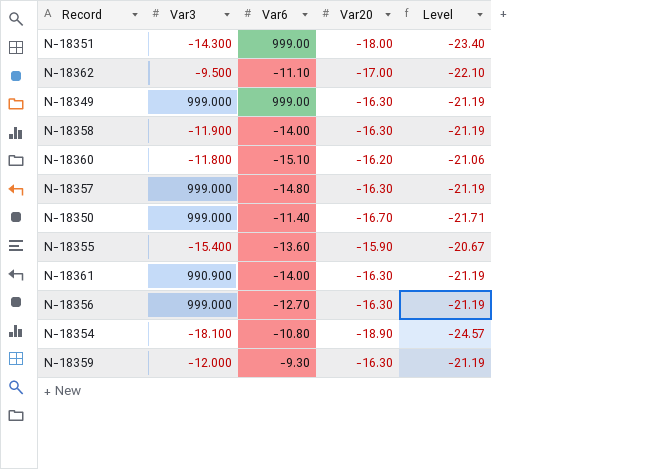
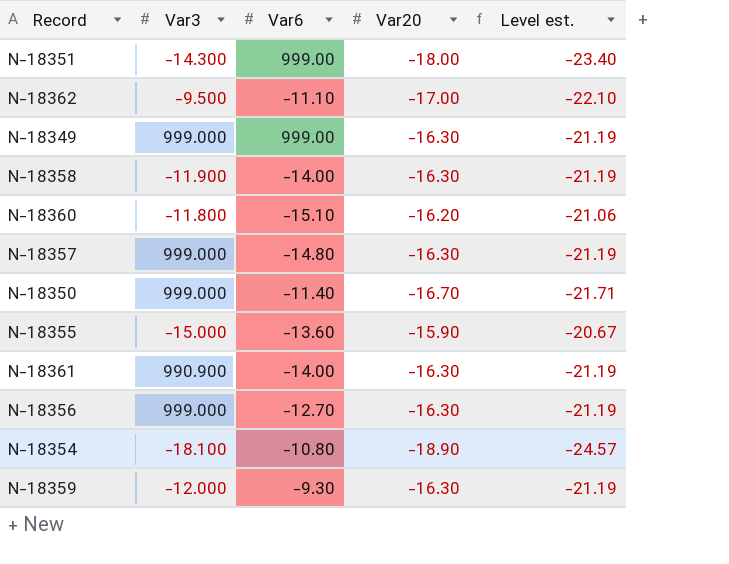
column name: Level -> Level est.
N-18355 | Var3: -15.400 -> -15.000

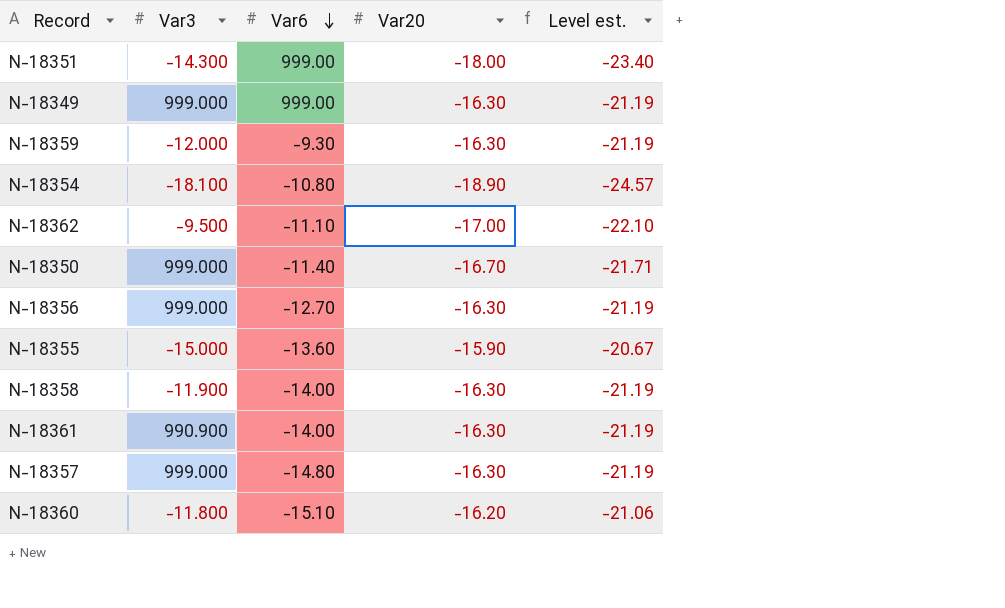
row order: none -> Var6 descending

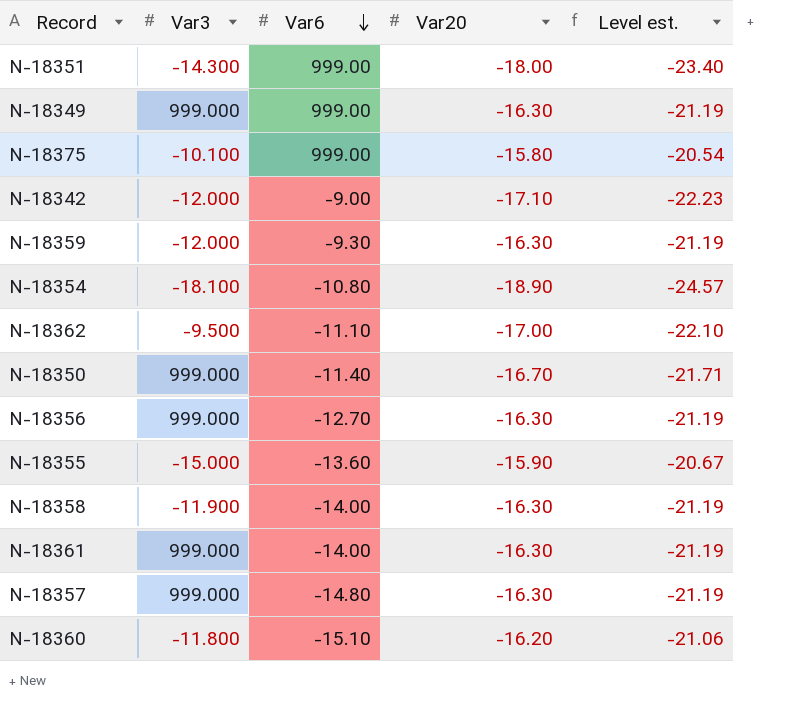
row N-18375: none -> -10.100 | 999.00 | -15.80 | -20.54
row N-18342: none -> -12.000 | -9.00 | -17.10 | -22.23
N-18361 | Var3: 990.900 -> 999.000

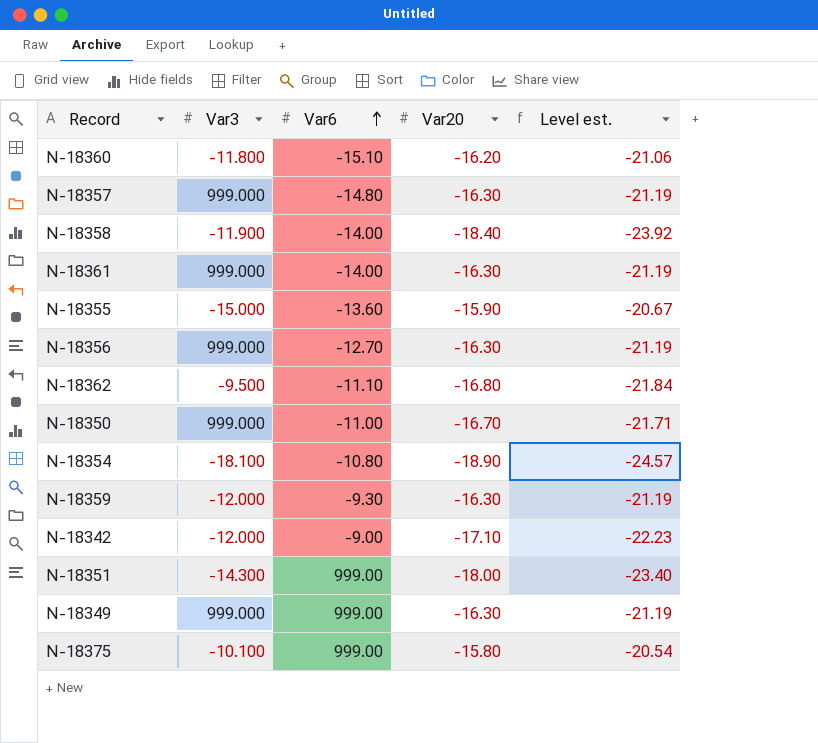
row order: Var6 descending -> Var6 ascending
N-18358 | Var20: -16.30 -> -18.40
N-18358 | Level est.: -21.19 -> -23.92
N-18362 | Var20: -17.00 -> -16.80
N-18362 | Level est.: -22.10 -> -21.84
N-18350 | Var6: -11.40 -> -11.00

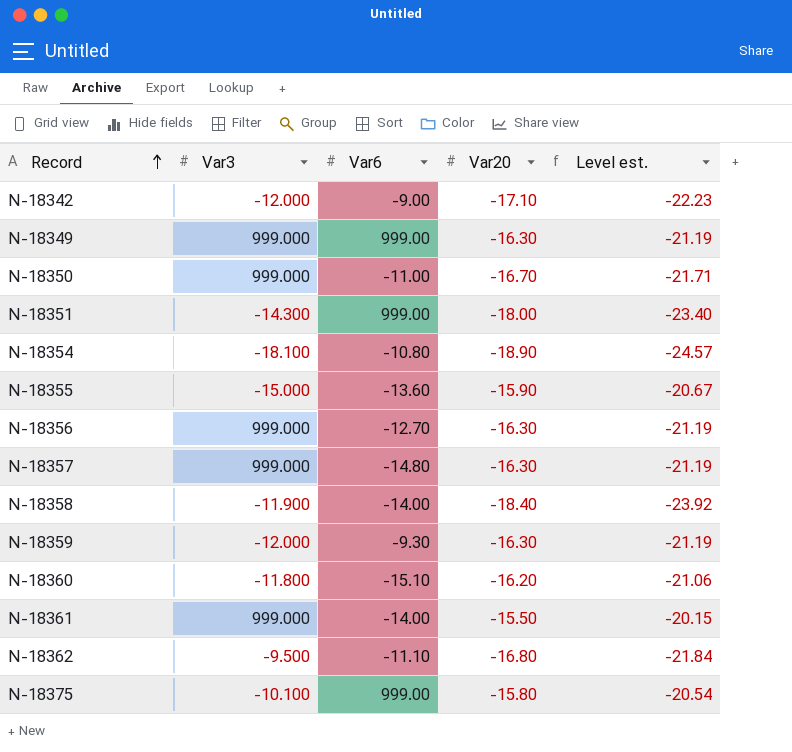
row order: Var6 ascending -> Record ascending
N-18361 | Var20: -16.30 -> -15.50
N-18361 | Level est.: -21.19 -> -20.15

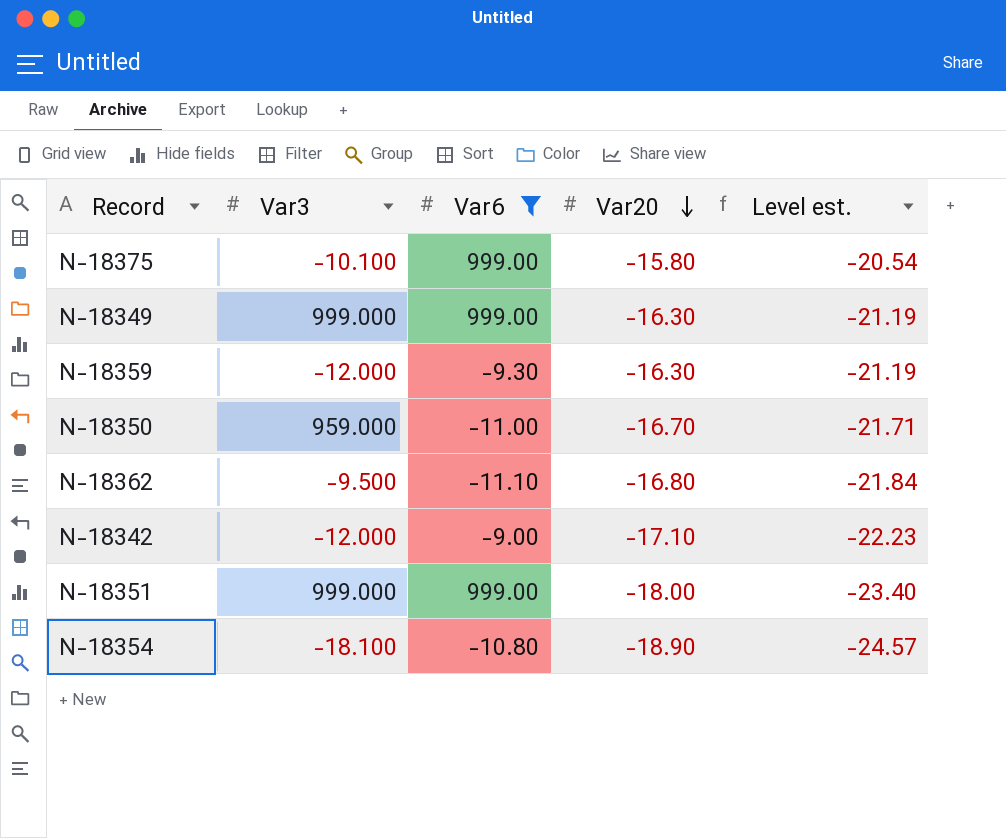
filter: none -> Var6 >= -11.10
row order: Record ascending -> Var20 descending
N-18350 | Var3: 999.000 -> 959.000
N-18351 | Var3: -14.300 -> 999.000

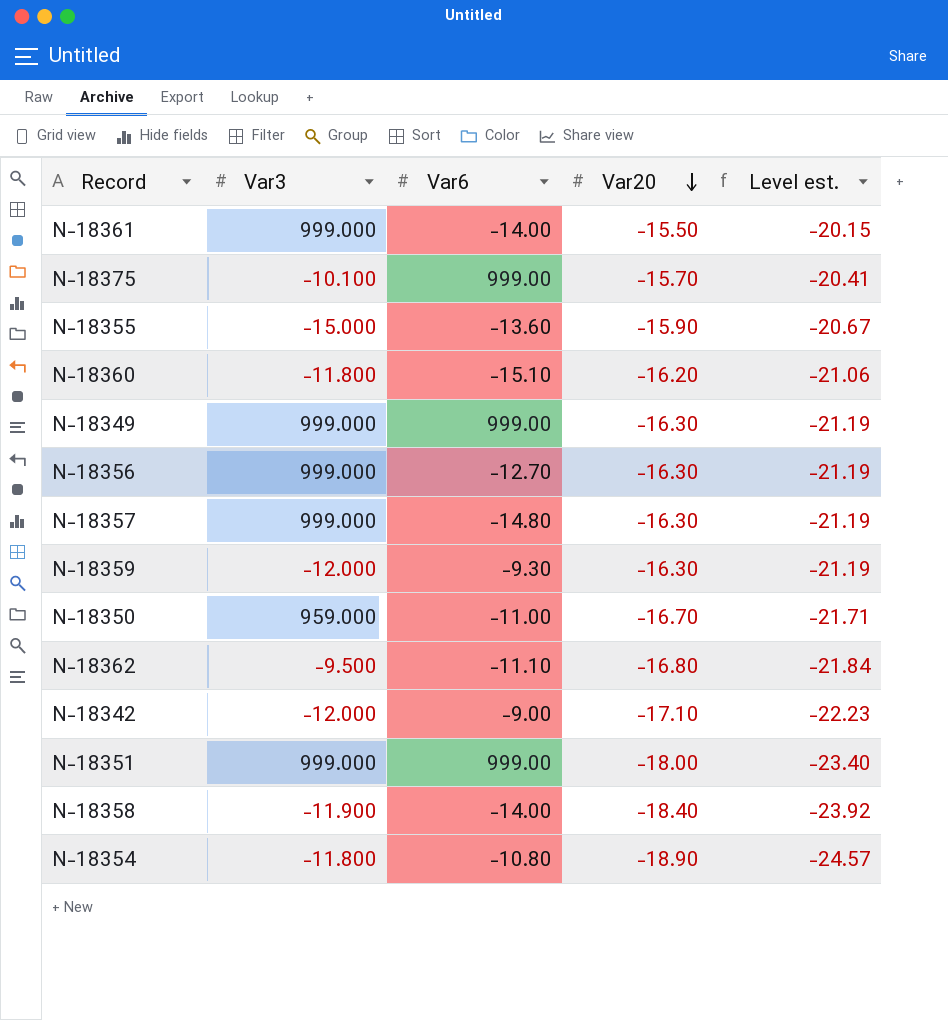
filter: Var6 >= -11.10 -> none
N-18375 | Var20: -15.80 -> -15.70
N-18375 | Level est.: -20.54 -> -20.41
N-18354 | Var3: -18.100 -> -11.800

